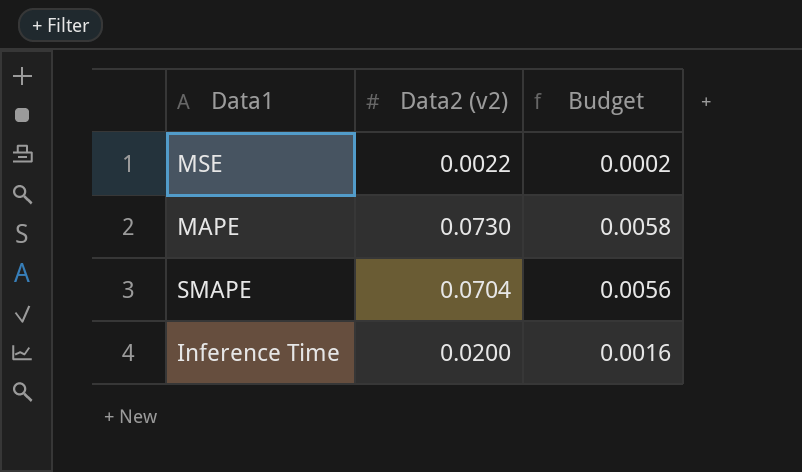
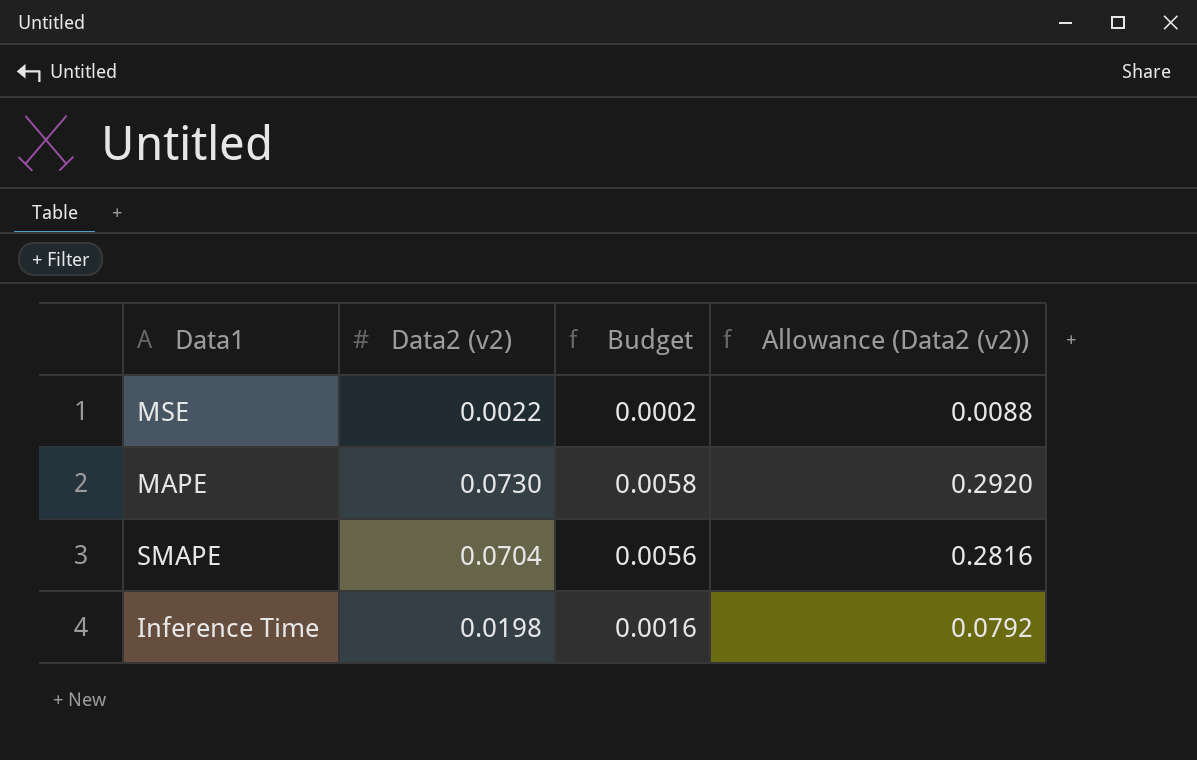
column Allowance (Data2 (v2)) | formula: none -> [Data2 (v2)] * 4
Inference Time | Data2 (v2): 0.0200 -> 0.0198

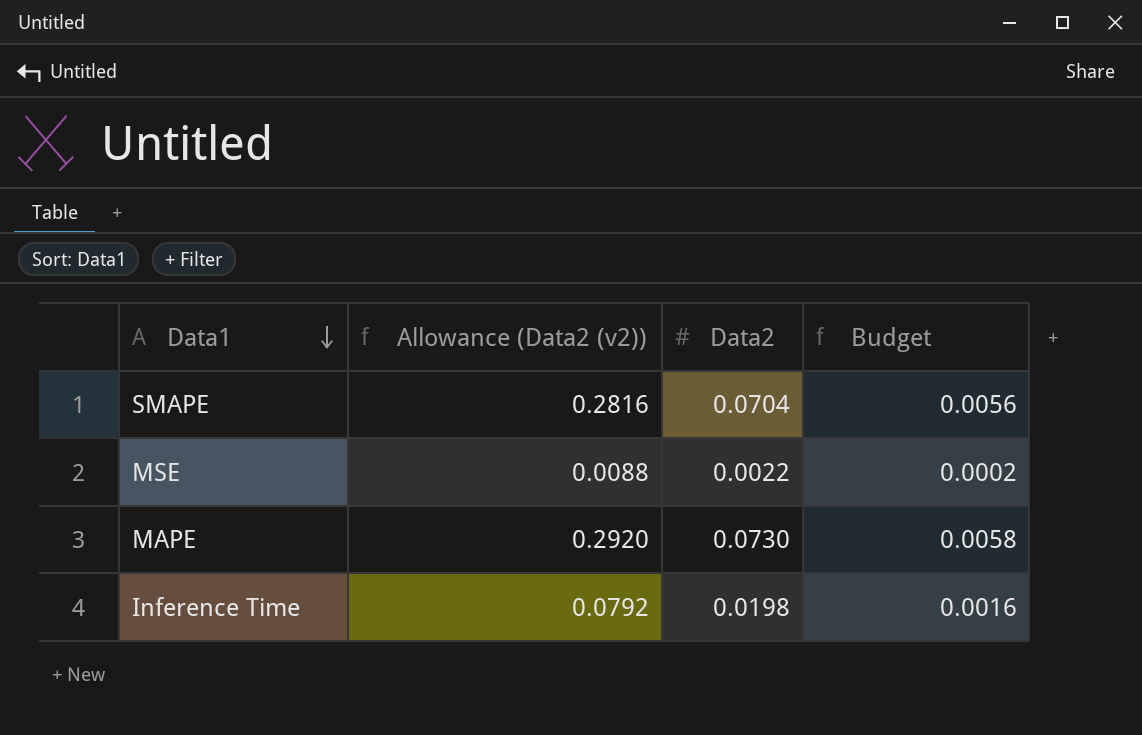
row order: none -> Data1 descending
column Allowance (Data2 (v2)) | position: 4 -> 2
column name: Data2 (v2) -> Data2

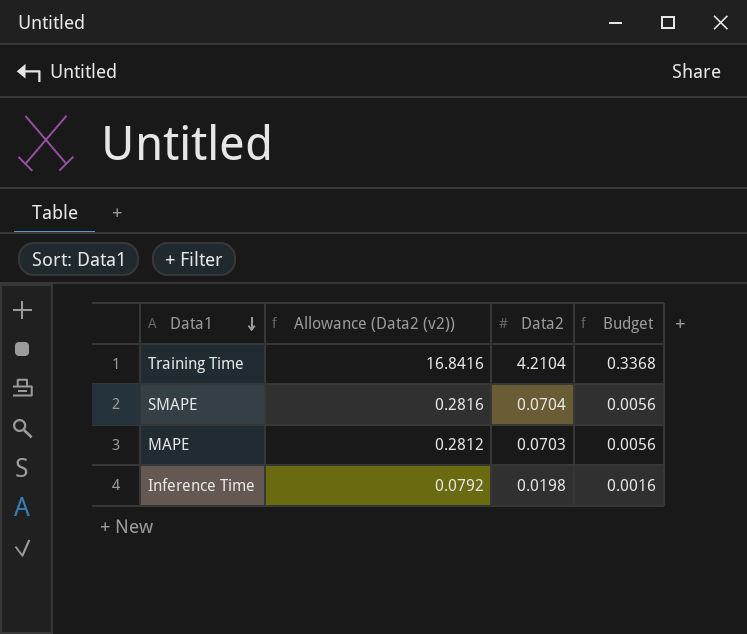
row MSE: 0.0088 | 0.0022 | 0.0002 -> none
row Training Time: none -> 16.8416 | 4.2104 | 0.3368
MAPE | Allowance (Data2 (v2)): 0.2920 -> 0.2812
MAPE | Data2: 0.0730 -> 0.0703
MAPE | Budget: 0.0058 -> 0.0056

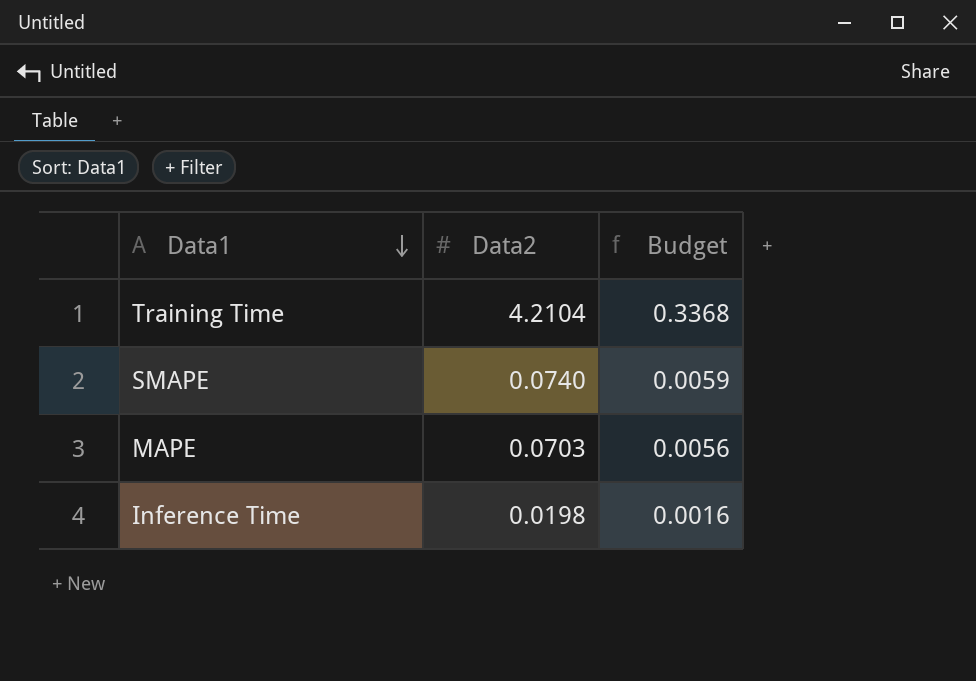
column Allowance (Data2 (v2)) | formula: [Data2] * 4 -> none
SMAPE | Data2: 0.0704 -> 0.0740
SMAPE | Budget: 0.0056 -> 0.0059

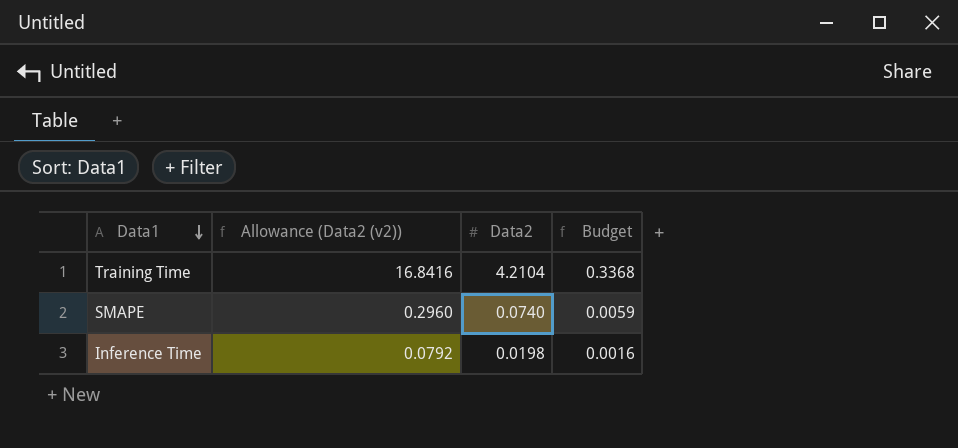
column Allowance (Data2 (v2)) | formula: none -> [Data2] * 4
row MAPE: 0.0703 | 0.0056 -> none

